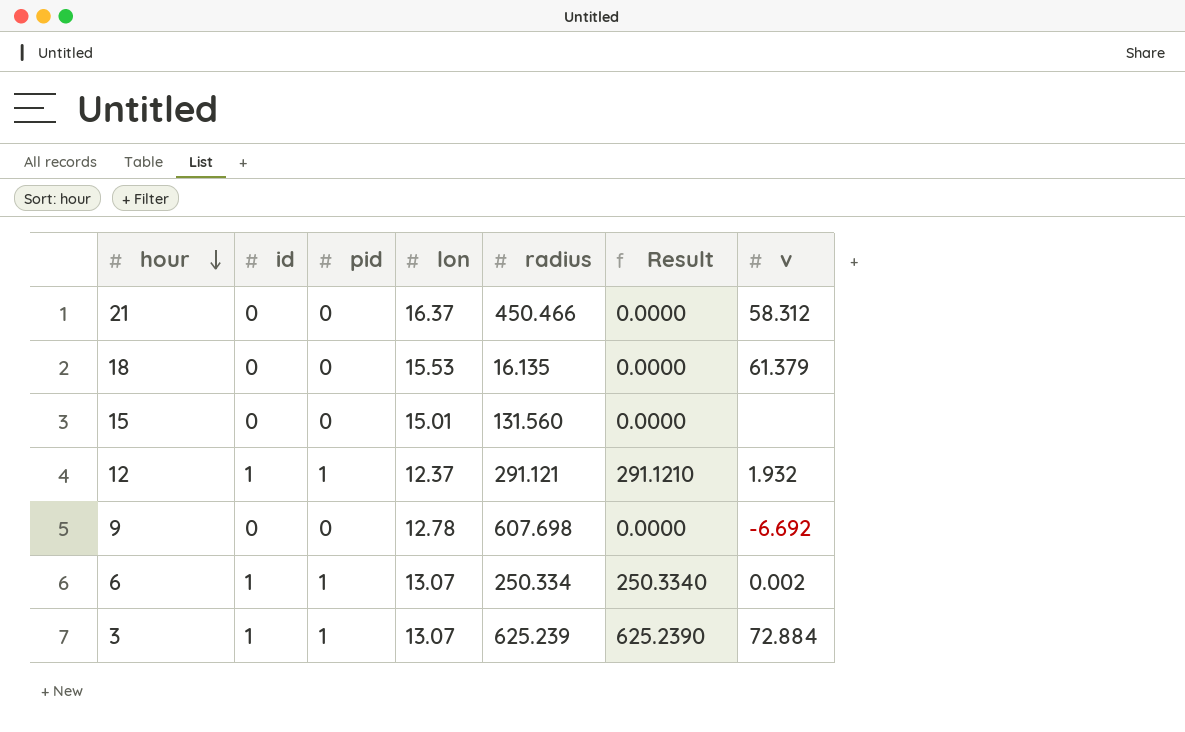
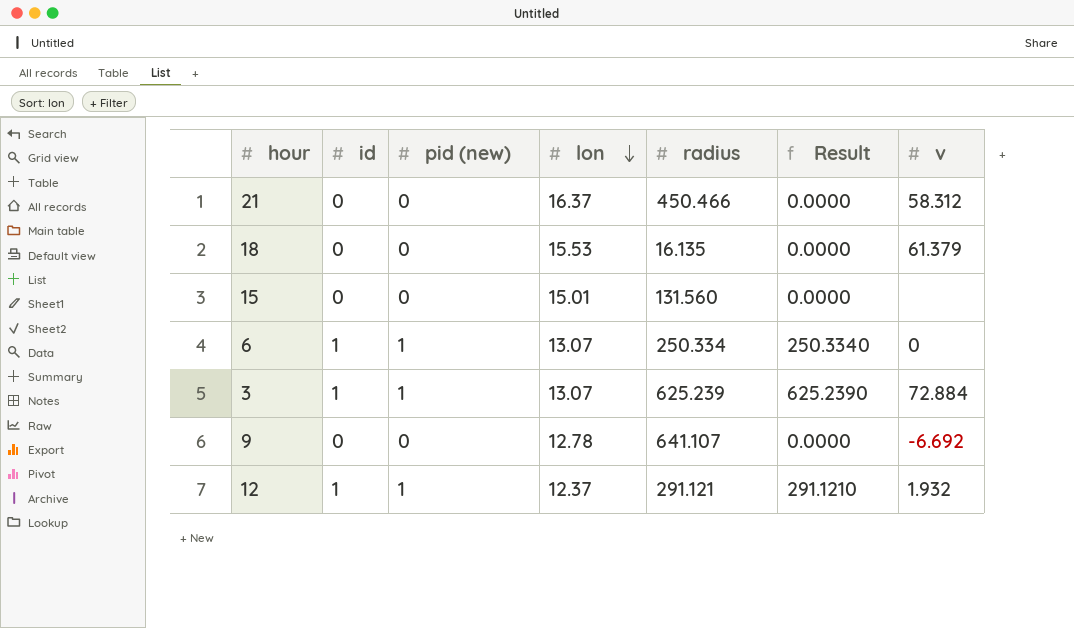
row order: hour descending -> lon descending
column name: pid -> pid (new)
6 | v: 0.002 -> 0
9 | radius: 607.698 -> 641.107

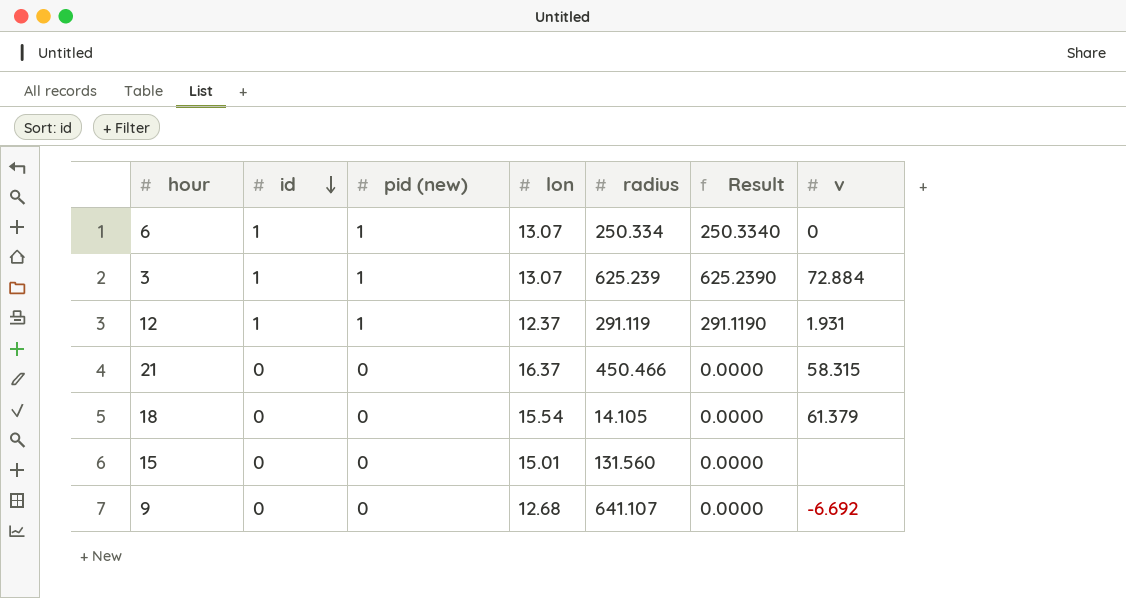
row order: lon descending -> id descending
12 | radius: 291.121 -> 291.119
12 | Result: 291.1210 -> 291.1190
12 | v: 1.932 -> 1.931
21 | v: 58.312 -> 58.315
18 | lon: 15.53 -> 15.54
18 | radius: 16.135 -> 14.105
9 | lon: 12.78 -> 12.68

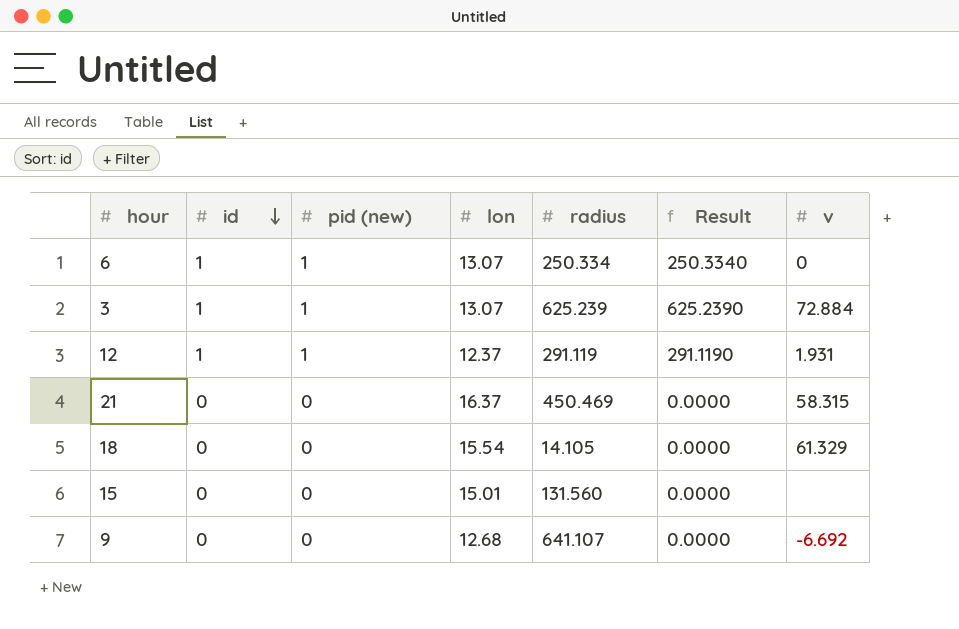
21 | radius: 450.466 -> 450.469
18 | v: 61.379 -> 61.329

